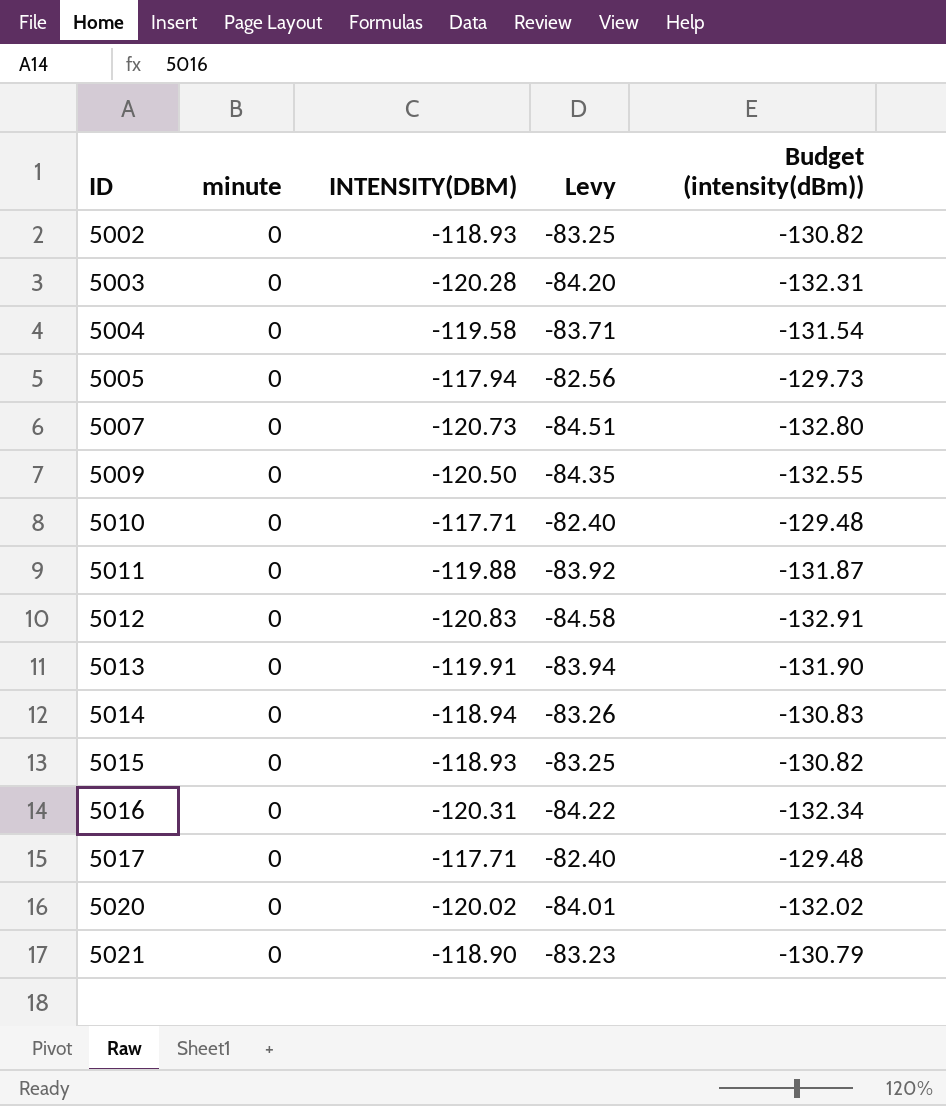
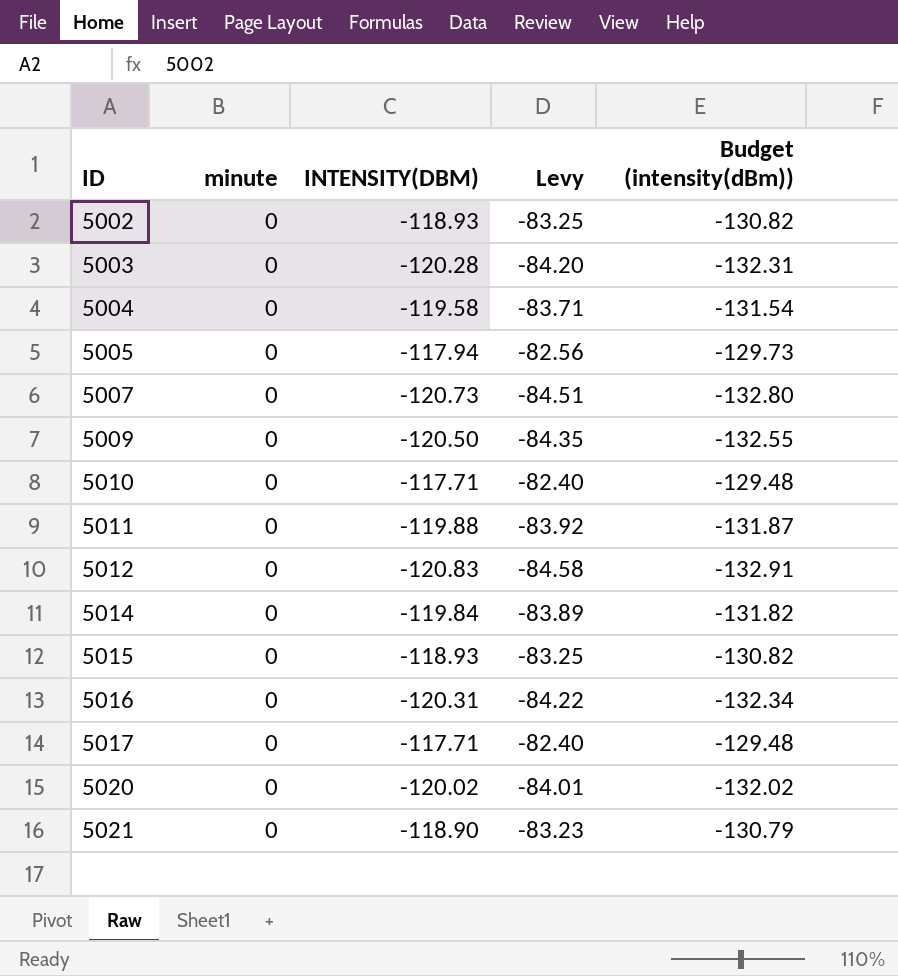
row 5013: 0 | -119.91 | -83.94 | -131.90 -> none
5014 | INTENSITY(DBM): -118.94 -> -119.84
5014 | Levy: -83.26 -> -83.89
5014 | Budget (intensity(dBm)): -130.83 -> -131.82

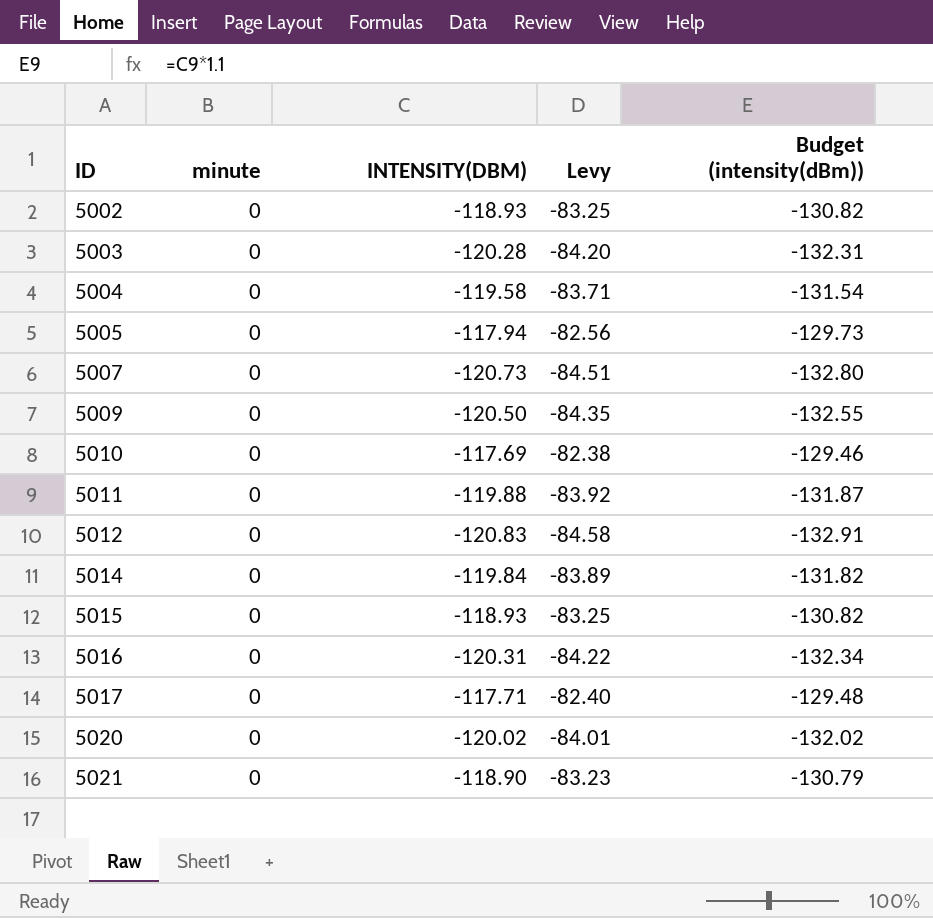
5010 | INTENSITY(DBM): -117.71 -> -117.69
5010 | Levy: -82.40 -> -82.38
5010 | Budget (intensity(dBm)): -129.48 -> -129.46

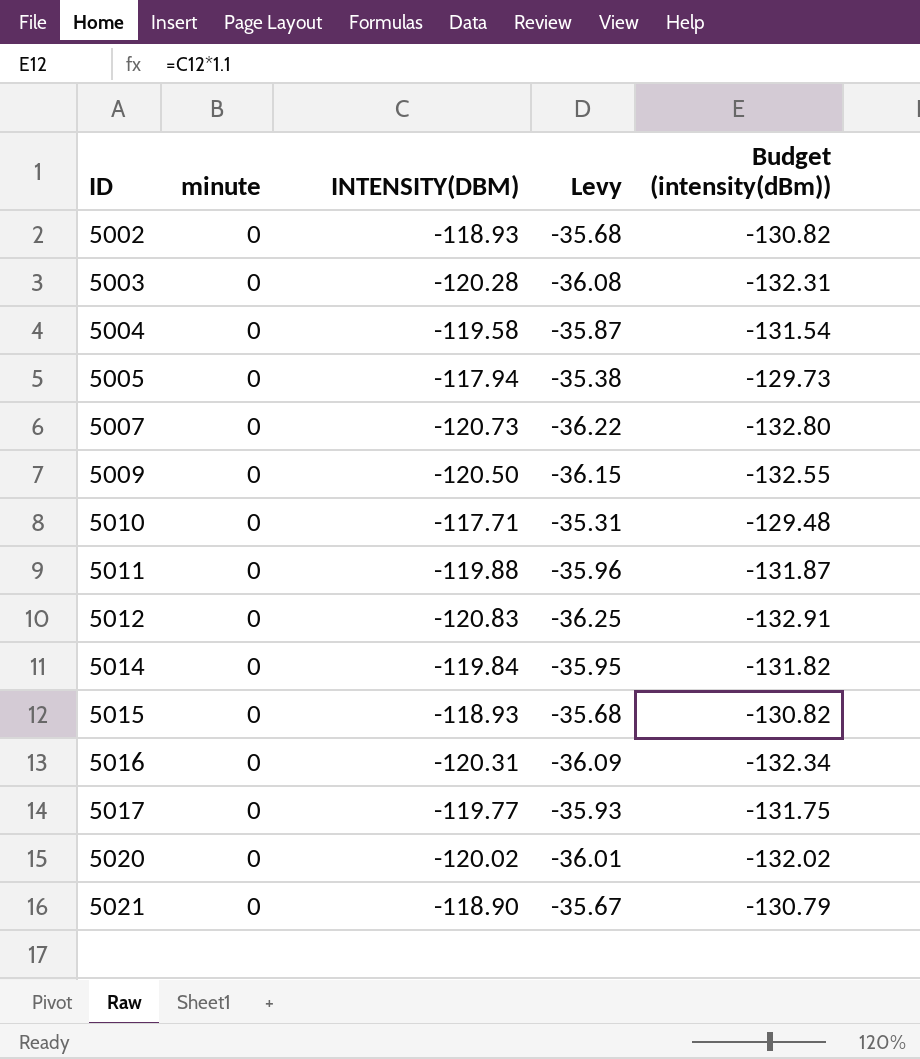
column Levy | formula: [INTENSITY(DBM)] * 0.7 -> [INTENSITY(DBM)] * 0.3
5010 | INTENSITY(DBM): -117.69 -> -117.71
5010 | Budget (intensity(dBm)): -129.46 -> -129.48
5017 | INTENSITY(DBM): -117.71 -> -119.77
5017 | Budget (intensity(dBm)): -129.48 -> -131.75

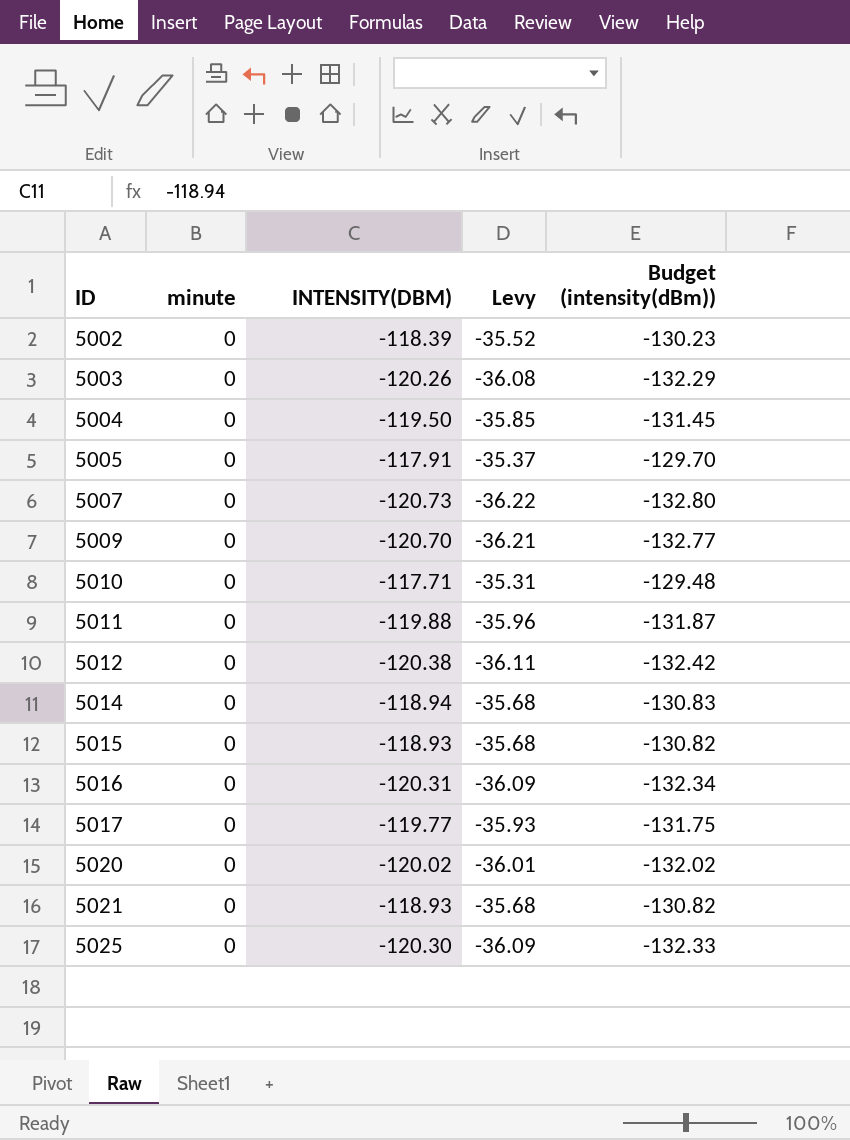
5002 | INTENSITY(DBM): -118.93 -> -118.39
5002 | Levy: -35.68 -> -35.52
5002 | Budget (intensity(dBm)): -130.82 -> -130.23
5003 | INTENSITY(DBM): -120.28 -> -120.26
5003 | Budget (intensity(dBm)): -132.31 -> -132.29
5004 | INTENSITY(DBM): -119.58 -> -119.50
5004 | Levy: -35.87 -> -35.85
5004 | Budget (intensity(dBm)): -131.54 -> -131.45
5005 | INTENSITY(DBM): -117.94 -> -117.91
5005 | Levy: -35.38 -> -35.37
5005 | Budget (intensity(dBm)): -129.73 -> -129.70
5009 | INTENSITY(DBM): -120.50 -> -120.70
5009 | Levy: -36.15 -> -36.21
5009 | Budget (intensity(dBm)): -132.55 -> -132.77
5012 | INTENSITY(DBM): -120.83 -> -120.38
5012 | Levy: -36.25 -> -36.11
5012 | Budget (intensity(dBm)): -132.91 -> -132.42
5014 | INTENSITY(DBM): -119.84 -> -118.94
5014 | Levy: -35.95 -> -35.68
5014 | Budget (intensity(dBm)): -131.82 -> -130.83
5021 | INTENSITY(DBM): -118.90 -> -118.93
5021 | Levy: -35.67 -> -35.68
5021 | Budget (intensity(dBm)): -130.79 -> -130.82
row 5025: none -> 0 | -120.30 | -36.09 | -132.33

